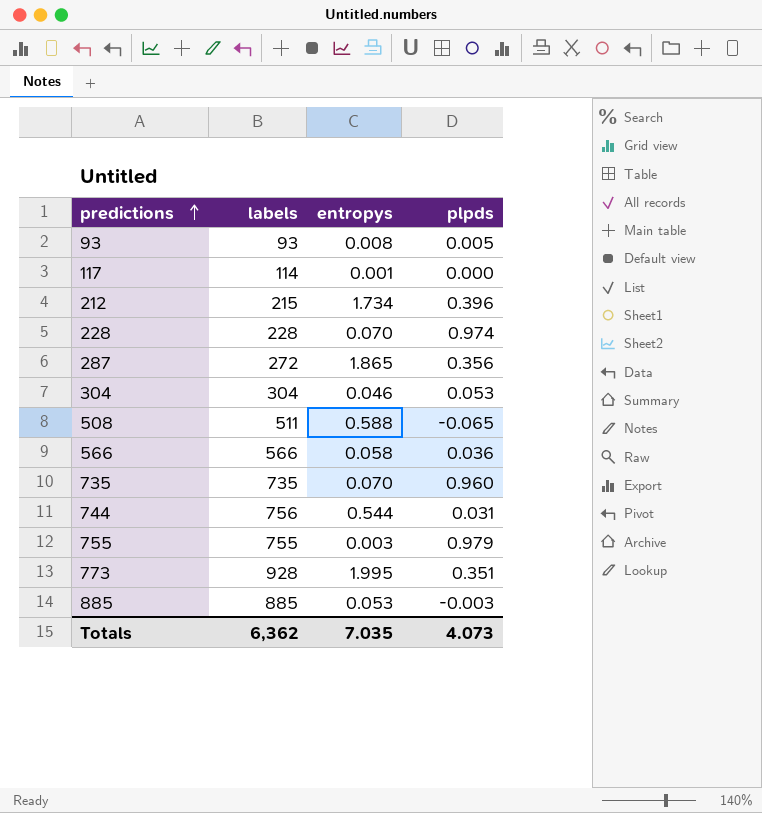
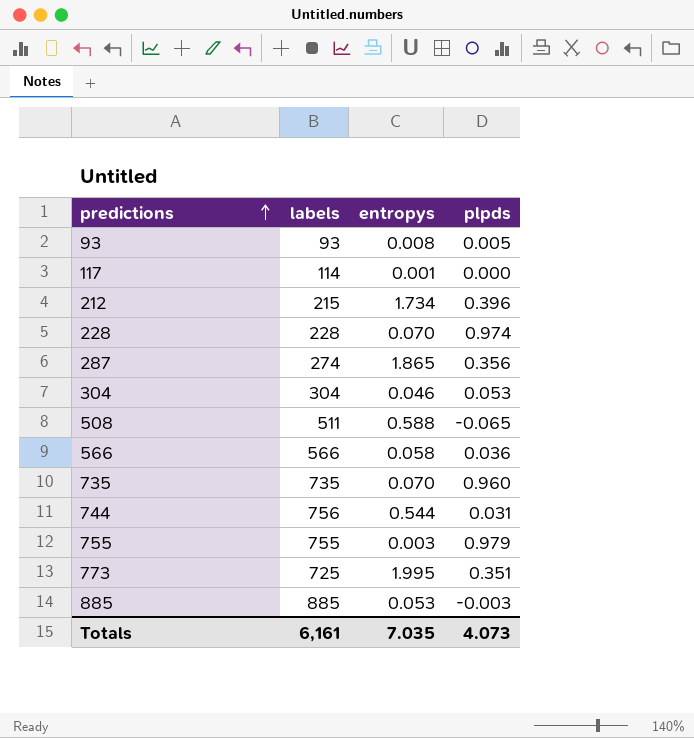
287 | labels: 272 -> 274
773 | labels: 928 -> 725
Totals | labels: 6,362 -> 6,161

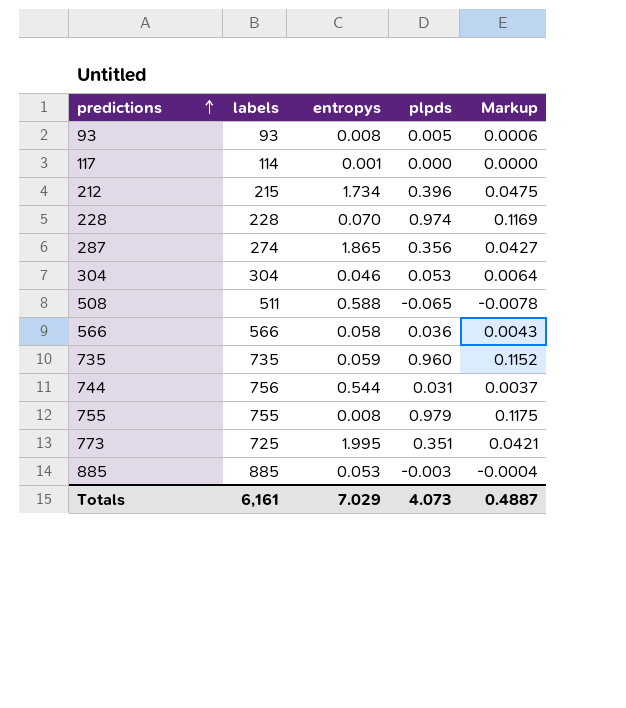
column Markup | formula: none -> [plpds] * 0.12
735 | entropys: 0.070 -> 0.059
755 | entropys: 0.003 -> 0.008
Totals | entropys: 7.035 -> 7.029

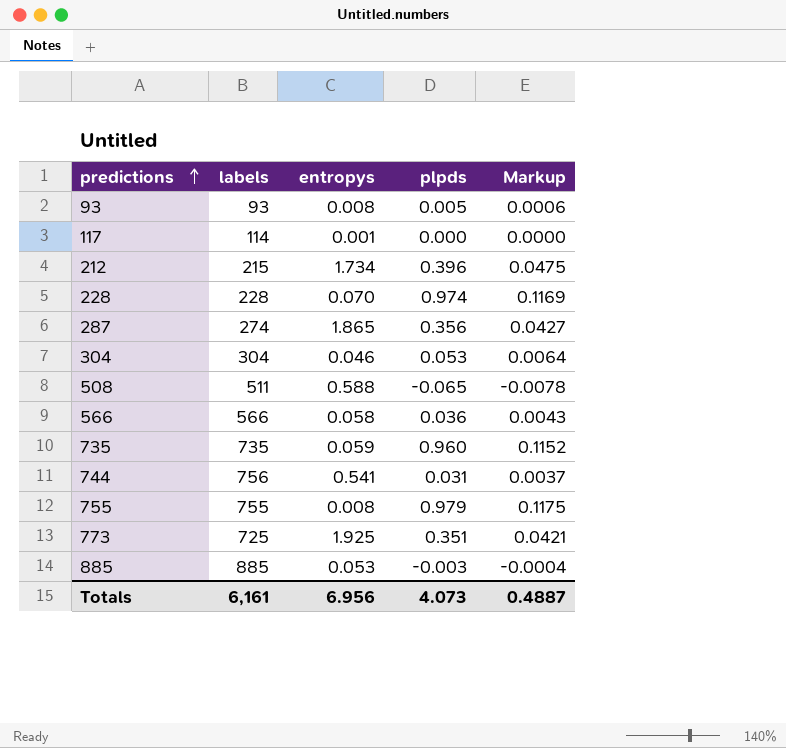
744 | entropys: 0.544 -> 0.541
773 | entropys: 1.995 -> 1.925
Totals | entropys: 7.029 -> 6.956

